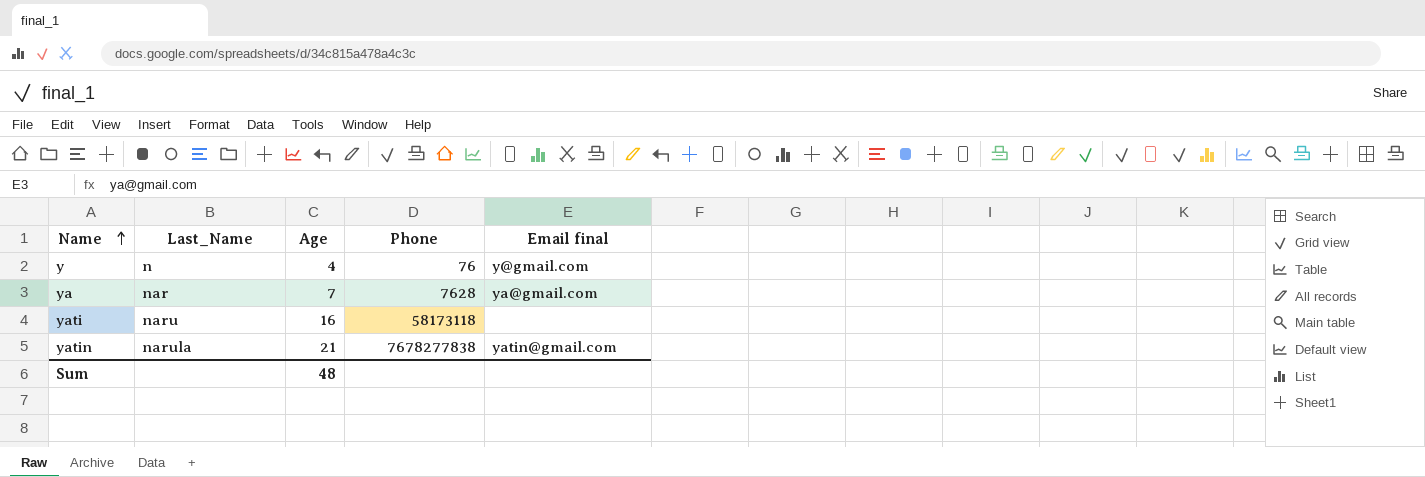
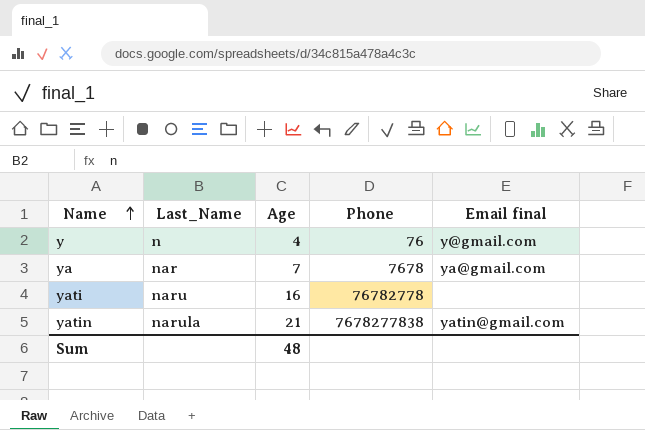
ya | Phone: 7628 -> 7678
yati | Phone: 58173118 -> 76782778

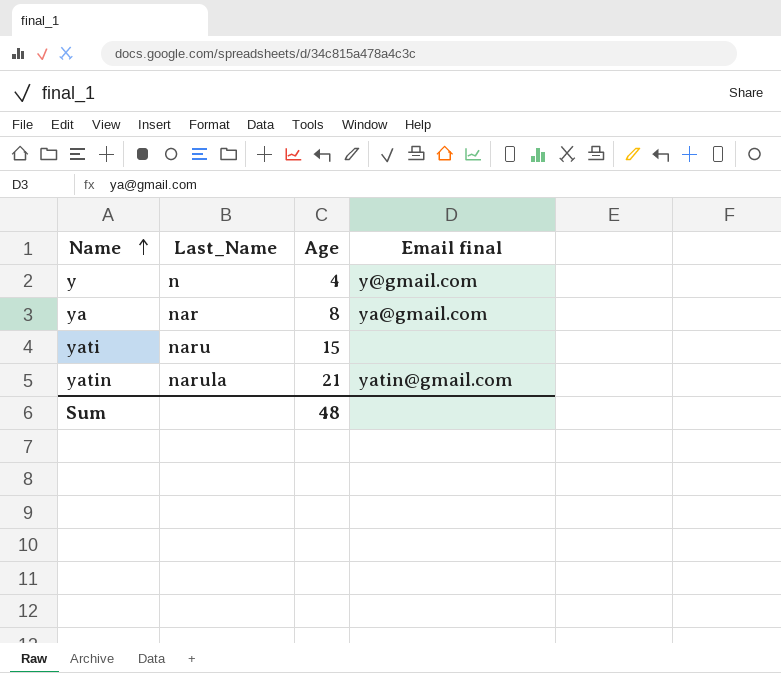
column Phone | position: 4 -> none
ya | Age: 7 -> 8
yati | Age: 16 -> 15

